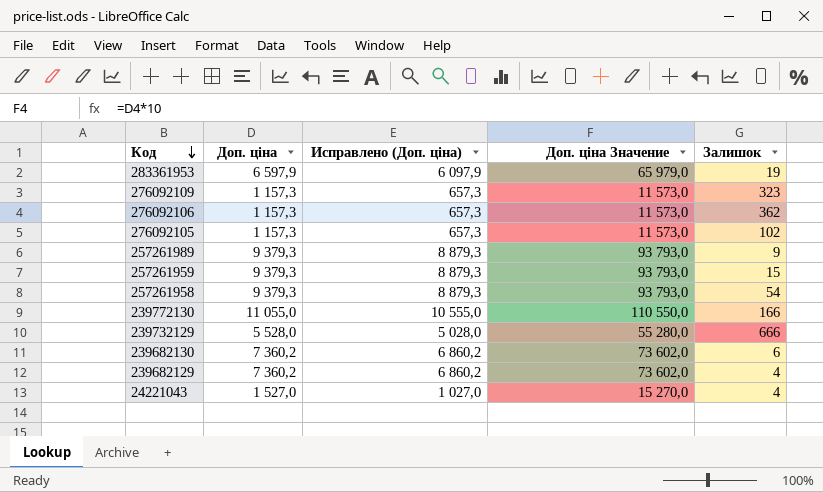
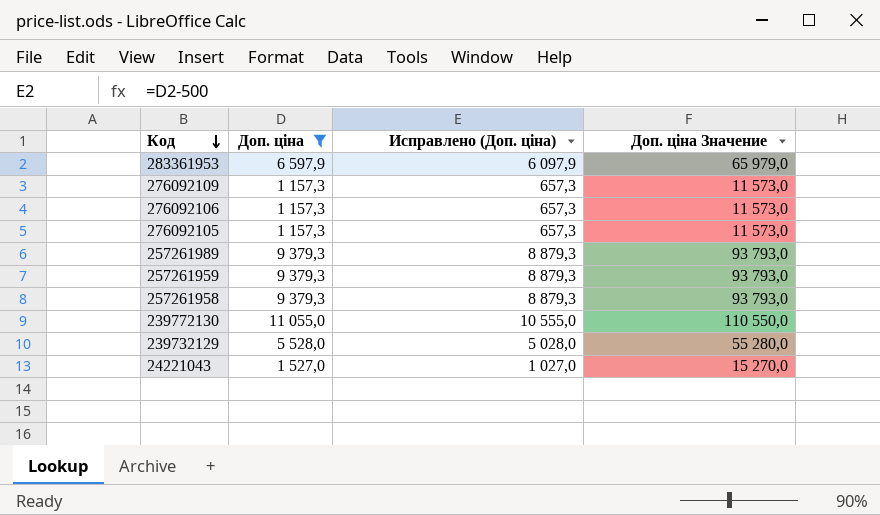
filter: none -> Доп. ціна != 7 360,2
column Залишок | position: 5 -> none

